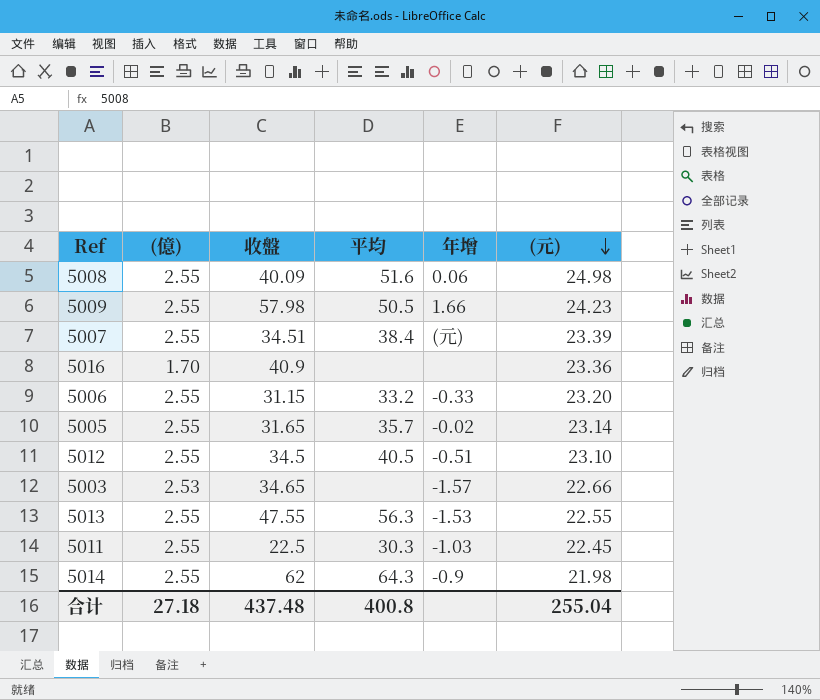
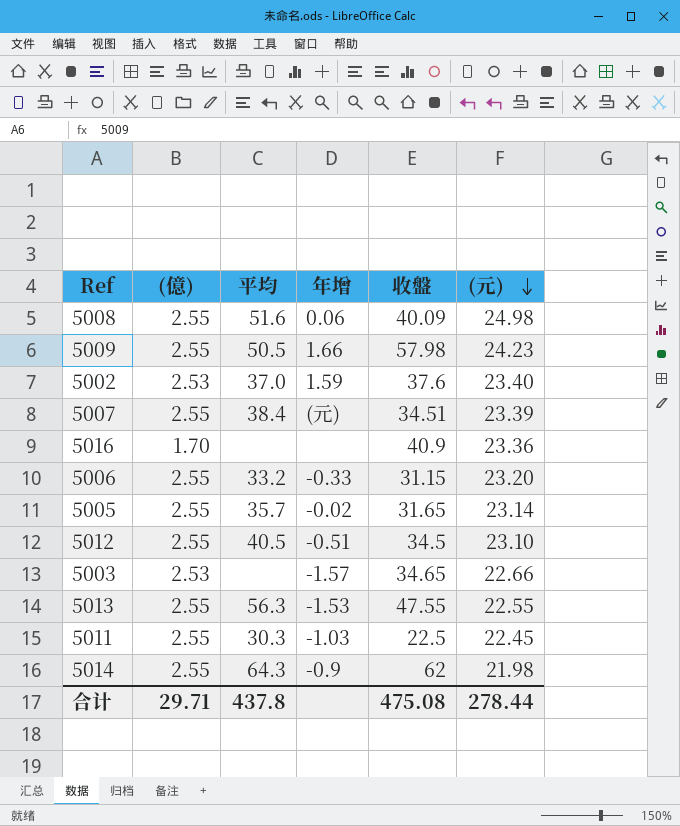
column 收盤 | position: 3 -> 5
row 5002: none -> 2.53 | 37.0 | 1.59 | 37.6 | 23.40
合计 | (億): 27.18 -> 29.71
合计 | 平均: 400.8 -> 437.8
合计 | 收盤: 437.48 -> 475.08
合计 | (元): 255.04 -> 278.44

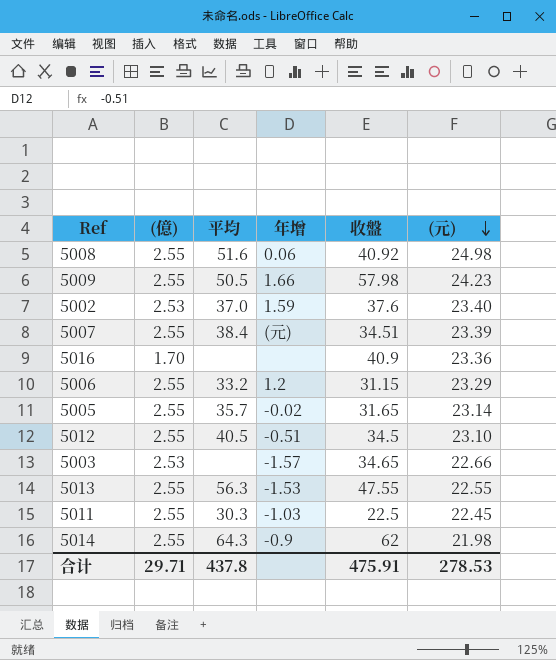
5008 | 收盤: 40.09 -> 40.92
5006 | 年增: -0.33 -> 1.2
5006 | (元): 23.20 -> 23.29
合计 | 收盤: 475.08 -> 475.91
合计 | (元): 278.44 -> 278.53

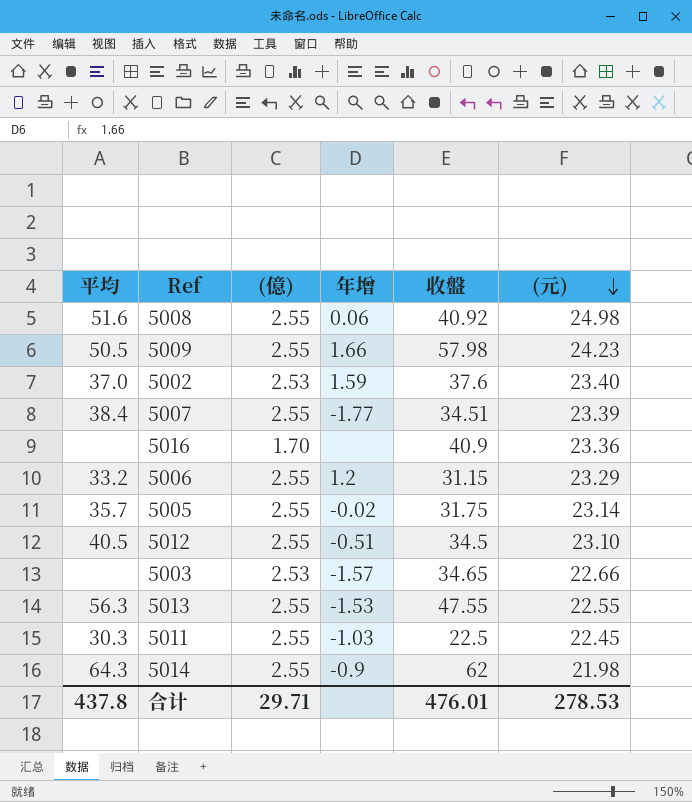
column 平均 | position: 3 -> 1
5007 | 年增: (元) -> -1.77
5005 | 收盤: 31.65 -> 31.75
合计 | 收盤: 475.91 -> 476.01

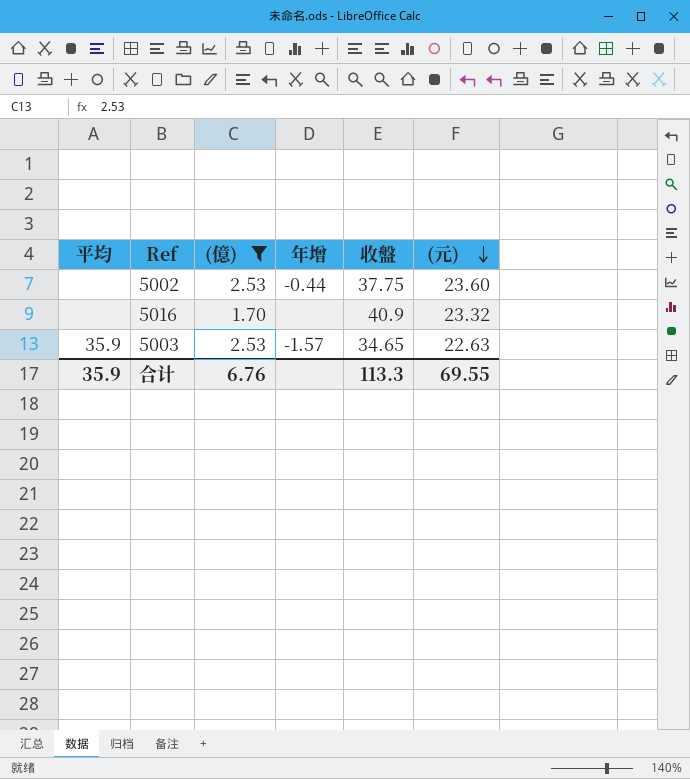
filter: none -> (億) != 2.55
5002 | 平均: 37.0 -> none
5002 | 年增: 1.59 -> -0.44
5002 | 收盤: 37.6 -> 37.75
5002 | (元): 23.40 -> 23.60
5016 | (元): 23.36 -> 23.32
5003 | 平均: none -> 35.9
5003 | (元): 22.66 -> 22.63
合计 | 平均: 437.8 -> 35.9
合计 | (億): 29.71 -> 6.76
合计 | 收盤: 476.01 -> 113.3
合计 | (元): 278.53 -> 69.55

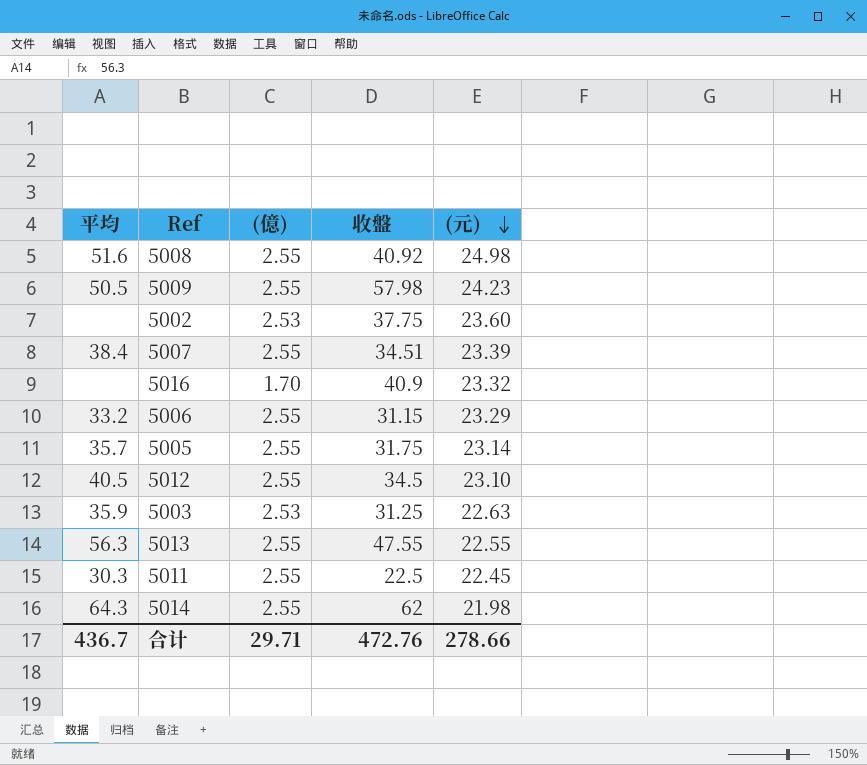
filter: (億) != 2.55 -> none
column 年增 | position: 4 -> none
5003 | 收盤: 34.65 -> 31.25
合计 | 平均: 35.9 -> 436.7
合计 | (億): 6.76 -> 29.71
合计 | 收盤: 113.3 -> 472.76
合计 | (元): 69.55 -> 278.66

